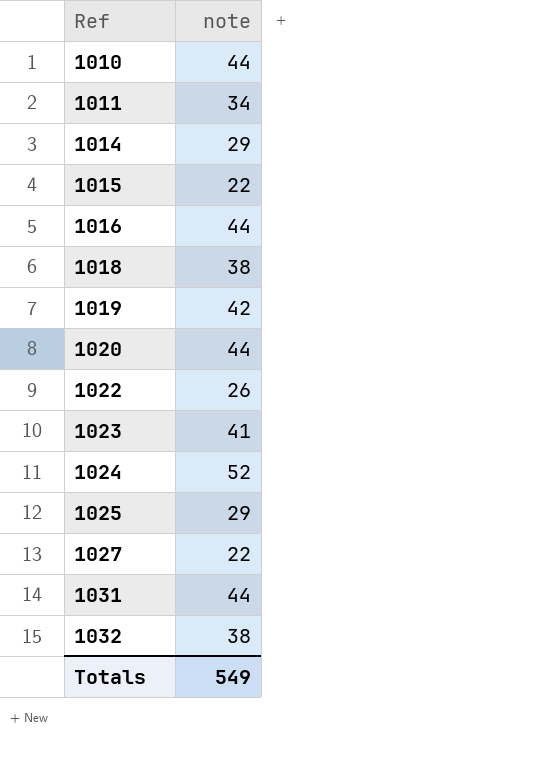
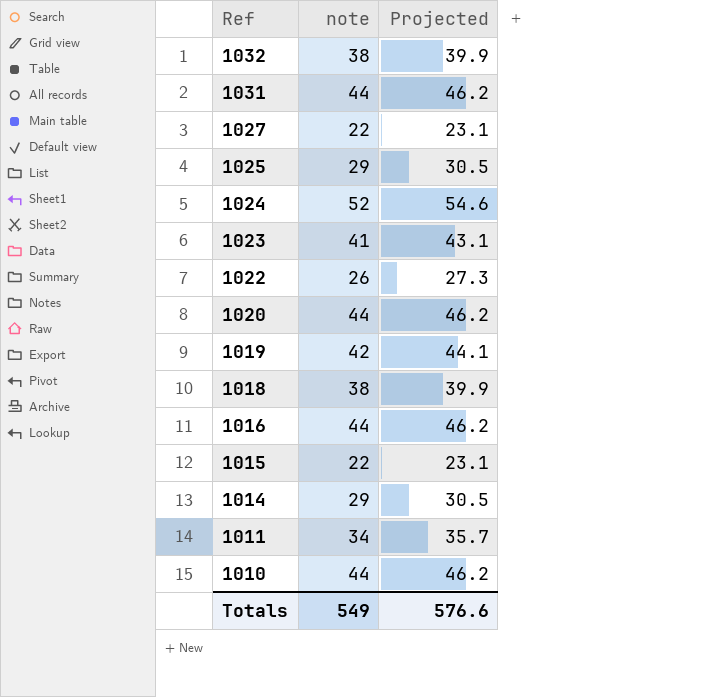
row order: Ref ascending -> Ref descending
column Projected | formula: none -> [note] * 1.05

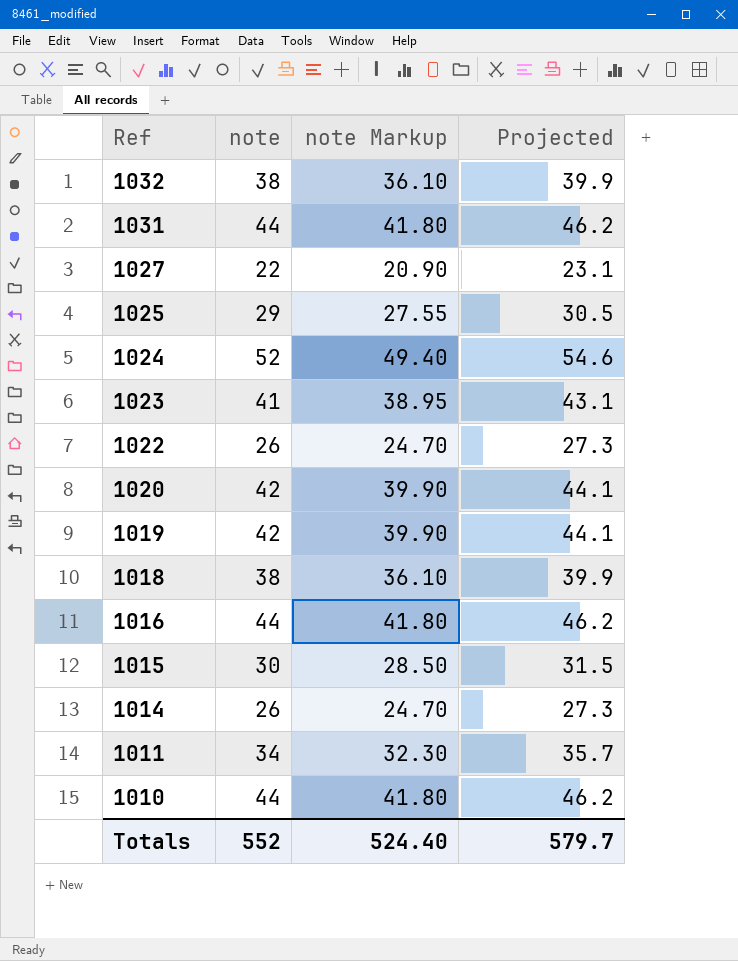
column note Markup | formula: none -> [note] * 0.95
1020 | note: 44 -> 42
1020 | Projected: 46.2 -> 44.1
1015 | note: 22 -> 30
1015 | Projected: 23.1 -> 31.5
1014 | note: 29 -> 26
1014 | Projected: 30.5 -> 27.3
Totals | note: 549 -> 552
Totals | Projected: 576.6 -> 579.7

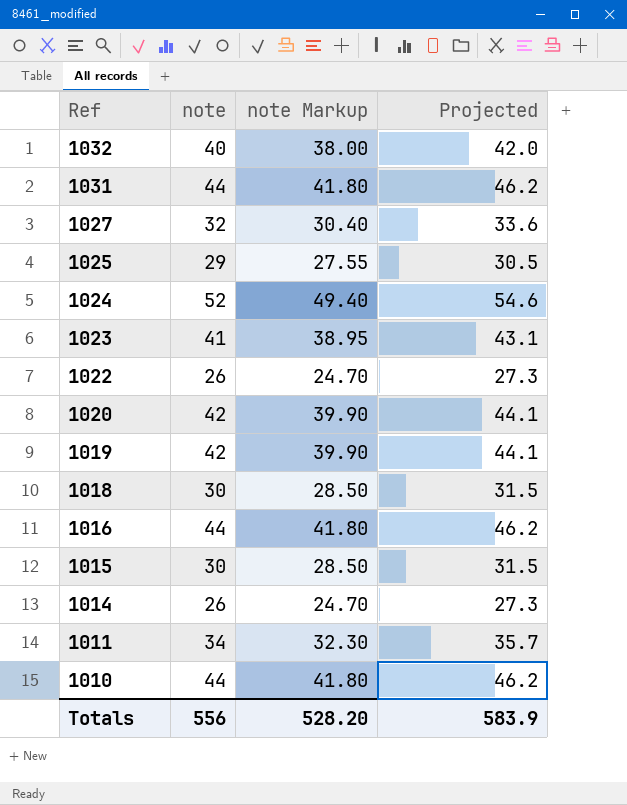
1032 | note: 38 -> 40
1032 | note Markup: 36.10 -> 38.00
1032 | Projected: 39.9 -> 42.0
1027 | note: 22 -> 32
1027 | note Markup: 20.90 -> 30.40
1027 | Projected: 23.1 -> 33.6
1018 | note: 38 -> 30
1018 | note Markup: 36.10 -> 28.50
1018 | Projected: 39.9 -> 31.5
Totals | note: 552 -> 556
Totals | note Markup: 524.40 -> 528.20
Totals | Projected: 579.7 -> 583.9

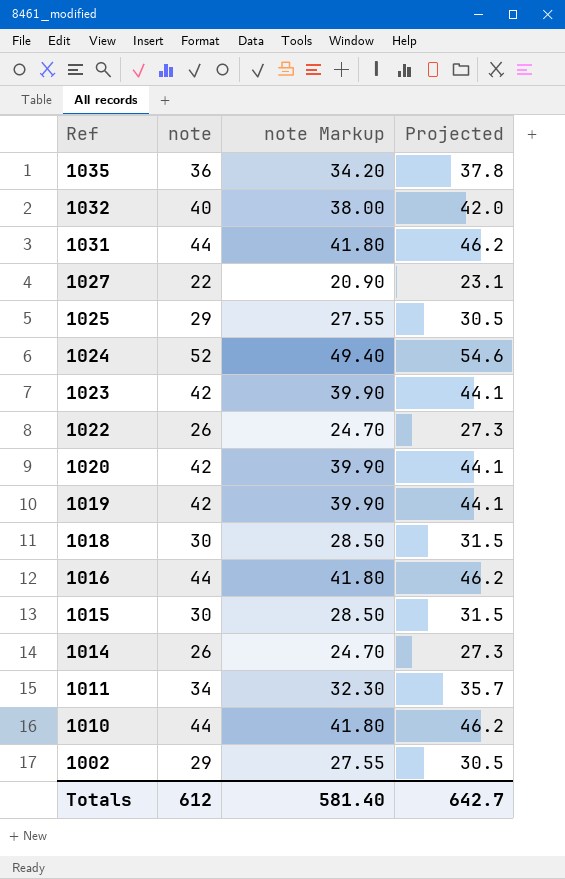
row 1035: none -> 36 | 34.20 | 37.8
1027 | note: 32 -> 22
1027 | note Markup: 30.40 -> 20.90
1027 | Projected: 33.6 -> 23.1
1023 | note: 41 -> 42
1023 | note Markup: 38.95 -> 39.90
1023 | Projected: 43.1 -> 44.1
row 1002: none -> 29 | 27.55 | 30.5
Totals | note: 556 -> 612
Totals | note Markup: 528.20 -> 581.40
Totals | Projected: 583.9 -> 642.7

